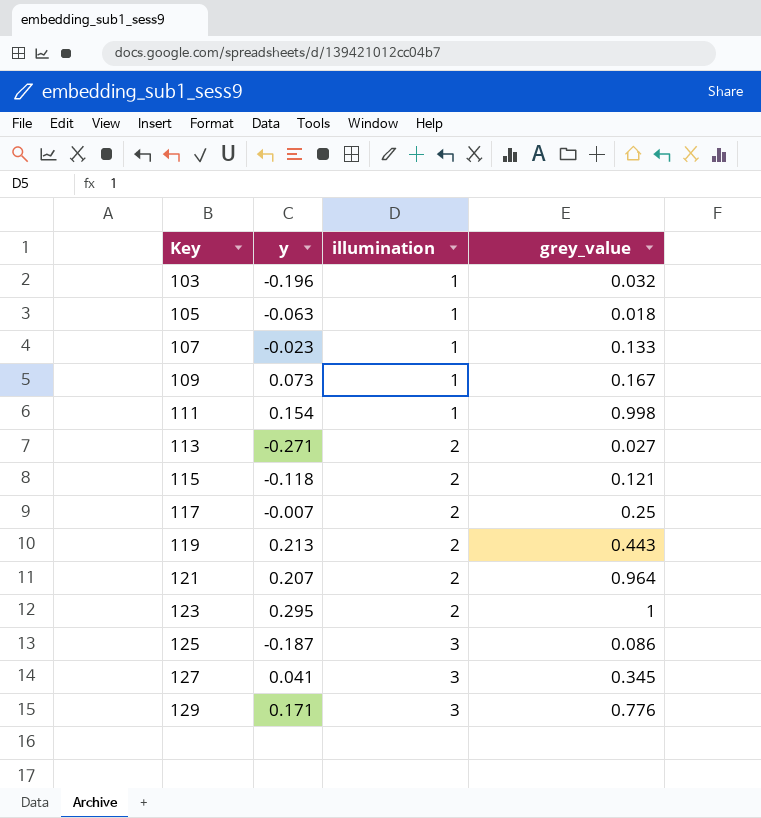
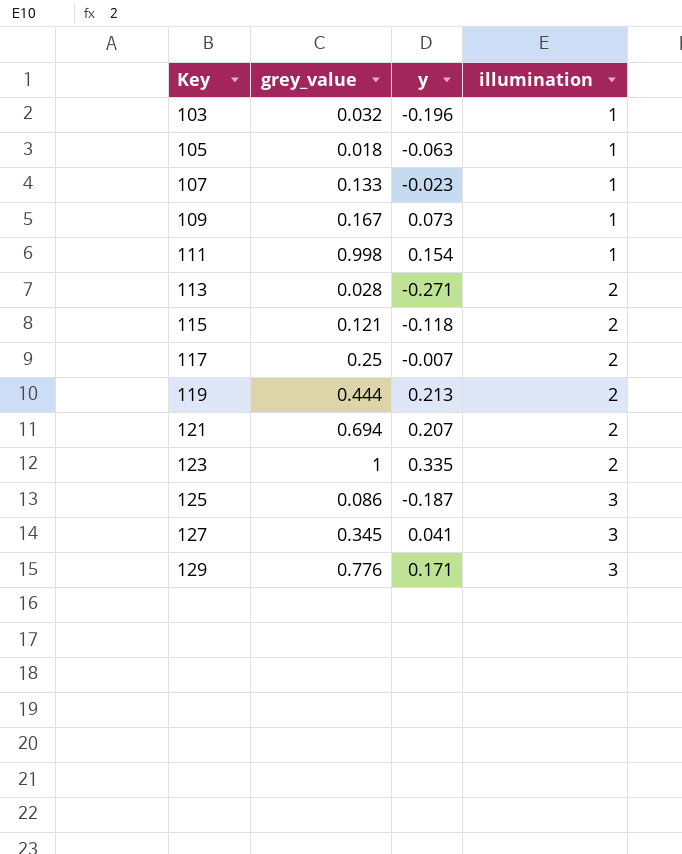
column grey_value | position: 4 -> 2
113 | grey_value: 0.027 -> 0.028
119 | grey_value: 0.443 -> 0.444
121 | grey_value: 0.964 -> 0.694
123 | y: 0.295 -> 0.335

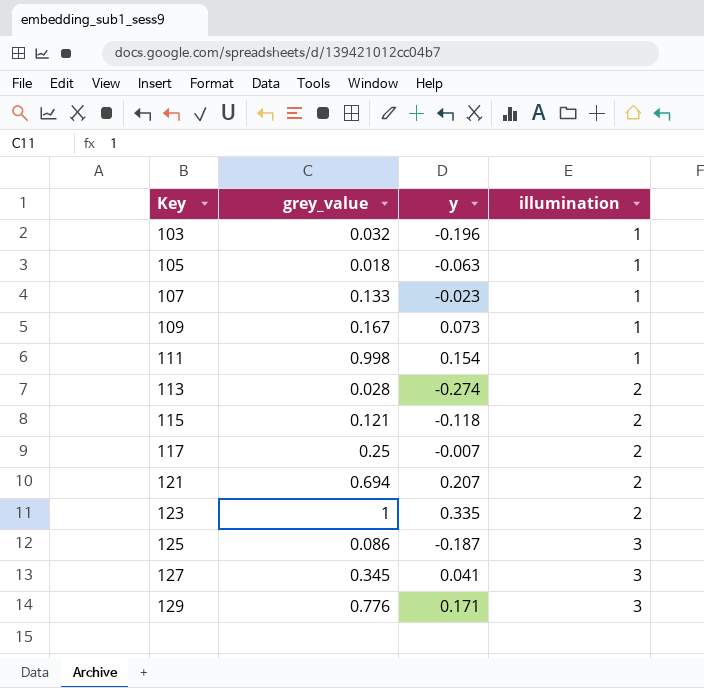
row 119: 0.444 | 0.213 | 2 -> none
113 | y: -0.271 -> -0.274

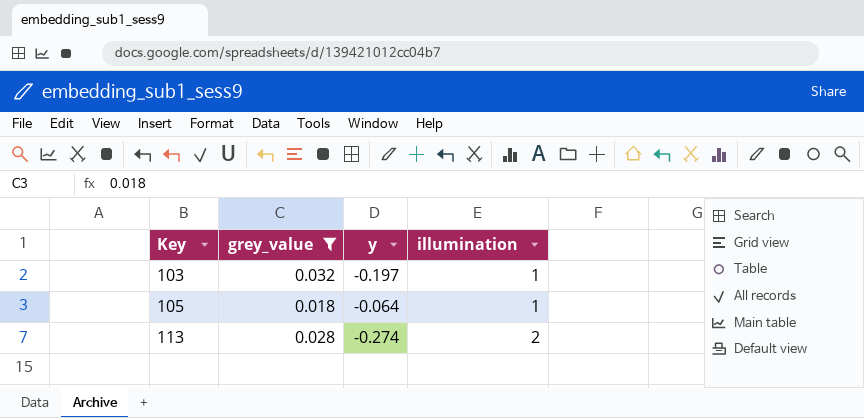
filter: none -> grey_value <= 0.032
103 | y: -0.196 -> -0.197
105 | y: -0.063 -> -0.064

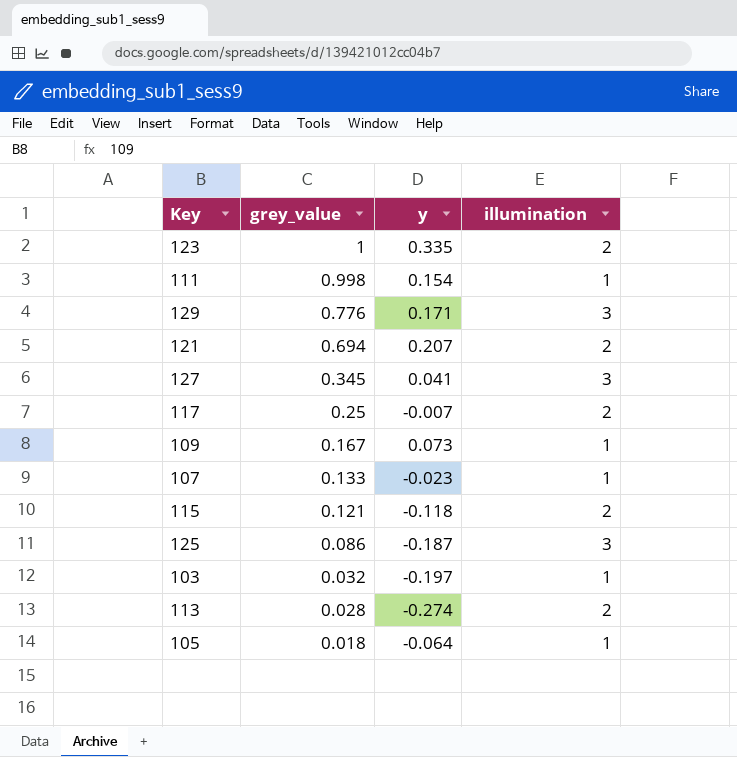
filter: grey_value <= 0.032 -> none
row order: Key ascending -> grey_value descending

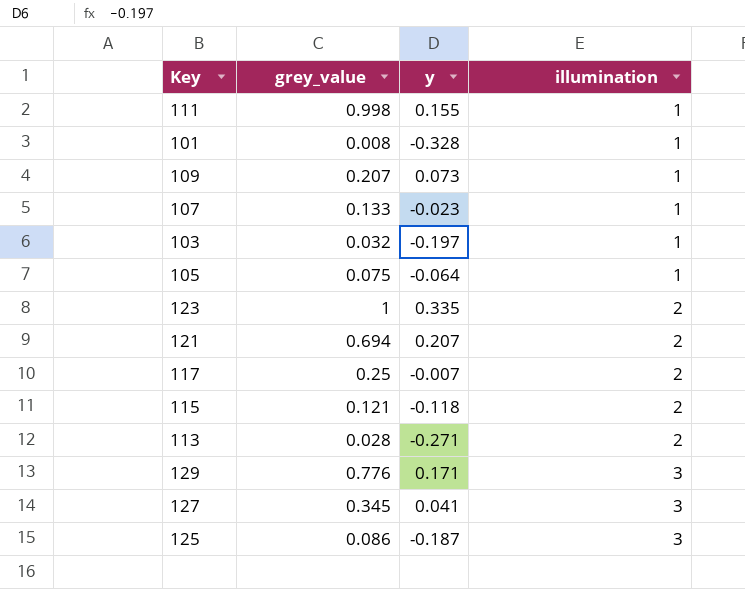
row order: grey_value descending -> illumination ascending
111 | y: 0.154 -> 0.155
row 101: none -> 0.008 | -0.328 | 1
109 | grey_value: 0.167 -> 0.207
105 | grey_value: 0.018 -> 0.075
113 | y: -0.274 -> -0.271

